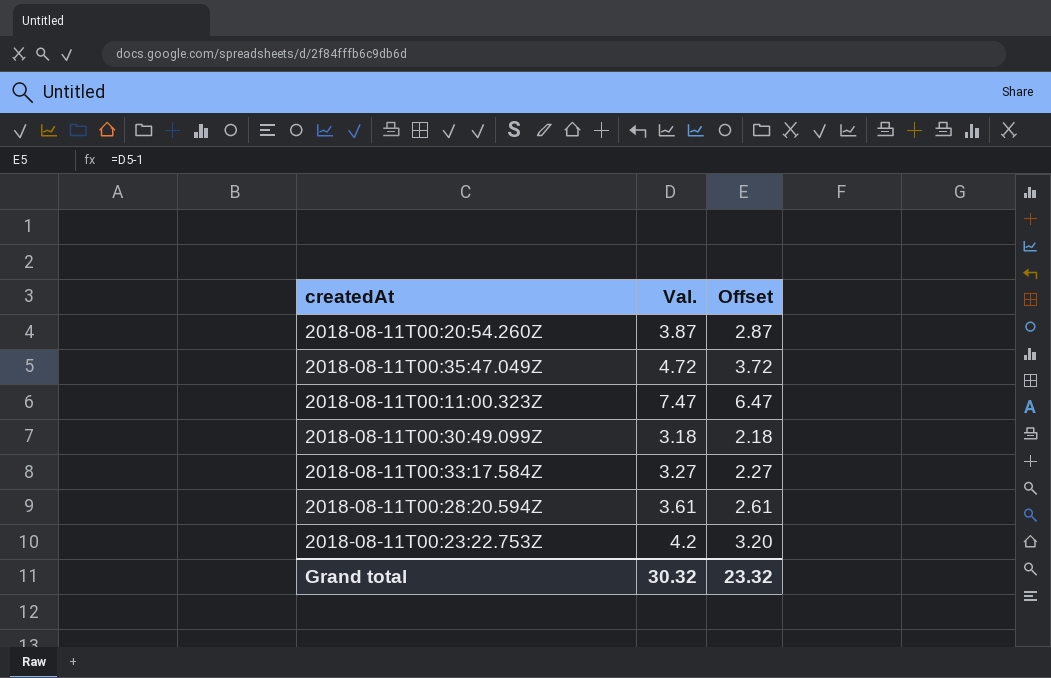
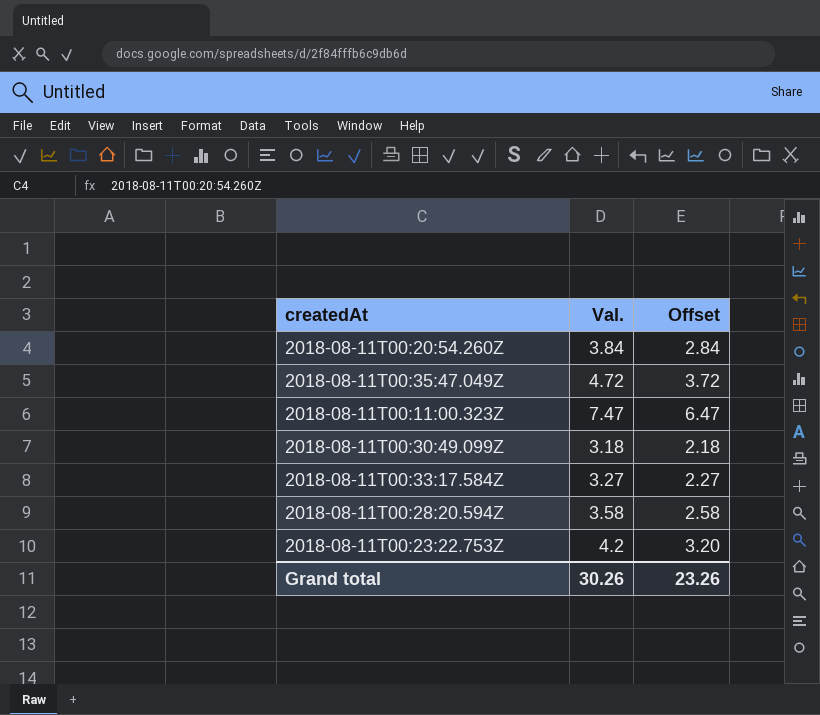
2018-08-11T00:20:54.260Z | Val.: 3.87 -> 3.84
2018-08-11T00:20:54.260Z | Offset: 2.87 -> 2.84
2018-08-11T00:28:20.594Z | Val.: 3.61 -> 3.58
2018-08-11T00:28:20.594Z | Offset: 2.61 -> 2.58
Grand total | Val.: 30.32 -> 30.26
Grand total | Offset: 23.32 -> 23.26

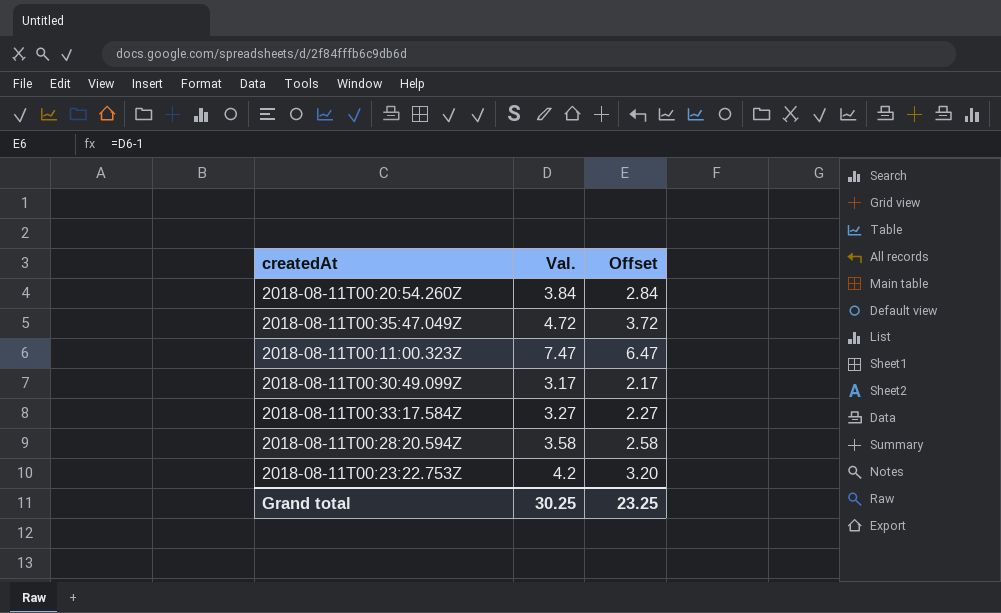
2018-08-11T00:30:49.099Z | Val.: 3.18 -> 3.17
2018-08-11T00:30:49.099Z | Offset: 2.18 -> 2.17
Grand total | Val.: 30.26 -> 30.25
Grand total | Offset: 23.26 -> 23.25

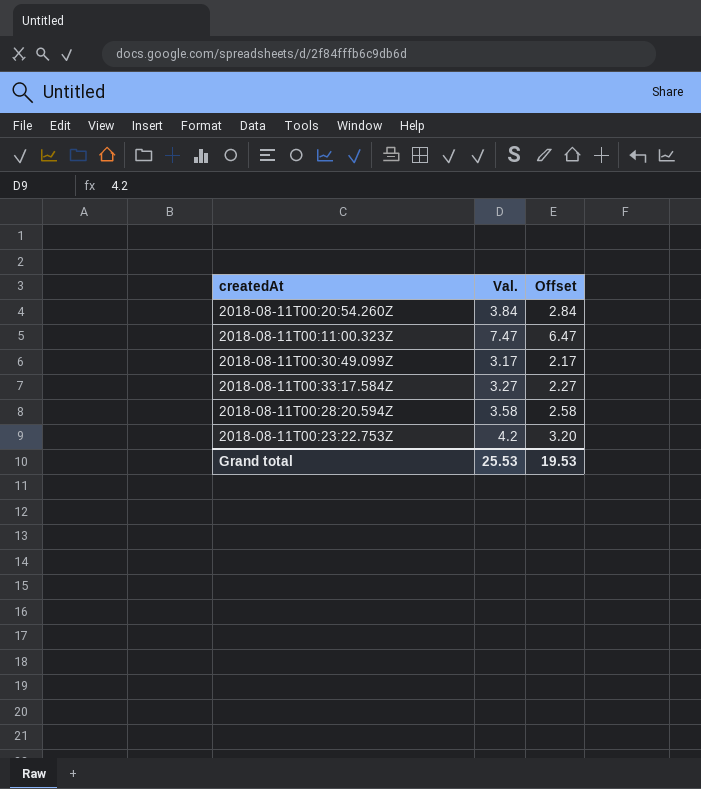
row 2018-08-11T00:35:47.049Z: 4.72 | 3.72 -> none
Grand total | Val.: 30.25 -> 25.53
Grand total | Offset: 23.25 -> 19.53

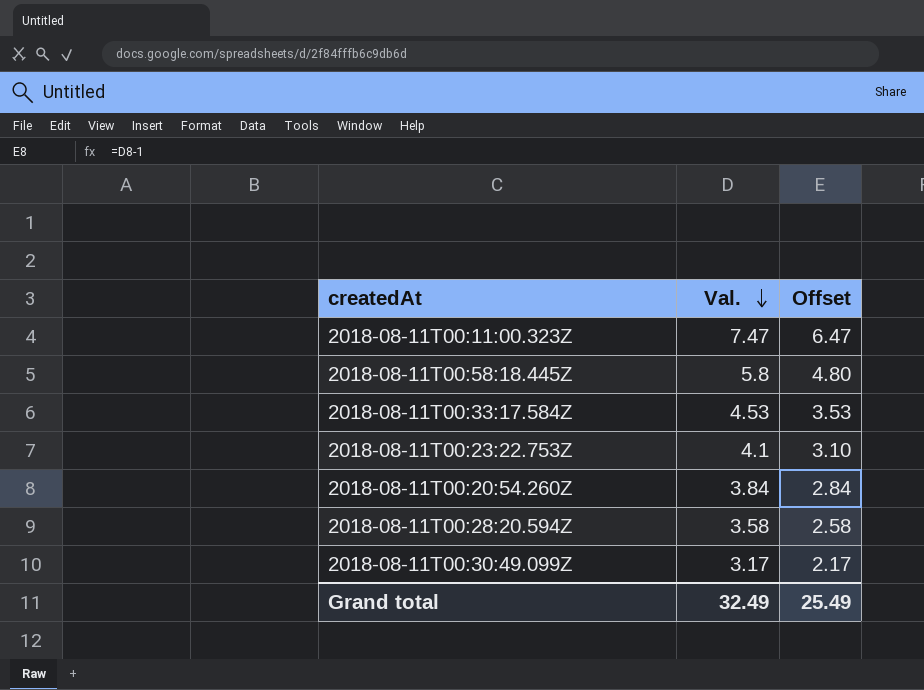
row order: none -> Val. descending
row 2018-08-11T00:58:18.445Z: none -> 5.8 | 4.80
2018-08-11T00:33:17.584Z | Val.: 3.27 -> 4.53
2018-08-11T00:33:17.584Z | Offset: 2.27 -> 3.53
2018-08-11T00:23:22.753Z | Val.: 4.2 -> 4.1
2018-08-11T00:23:22.753Z | Offset: 3.20 -> 3.10
Grand total | Val.: 25.53 -> 32.49
Grand total | Offset: 19.53 -> 25.49

